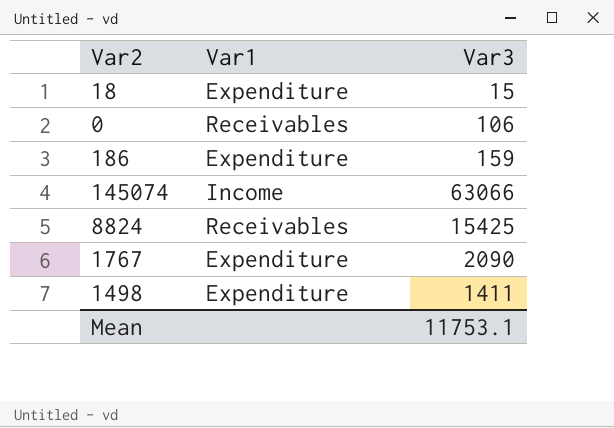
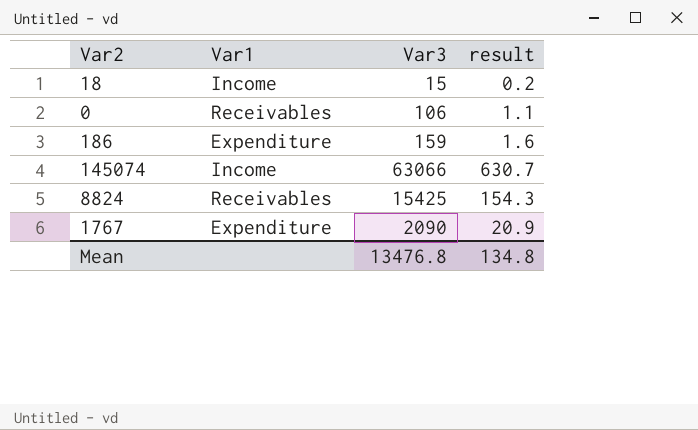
column result | formula: none -> [Var3] * 0.01
row 1498: Expenditure | 1411 -> none
18 | Var1: Expenditure -> Income
Mean | Var3: 11753.1 -> 13476.8

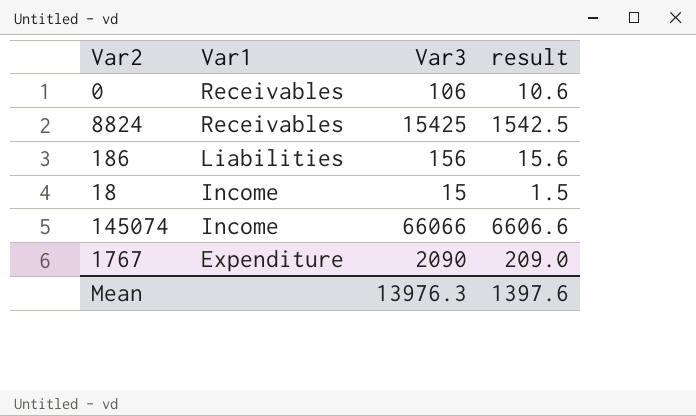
row order: none -> Var1 descending
column result | formula: [Var3] * 0.01 -> [Var3] * 0.1
186 | Var1: Expenditure -> Liabilities
186 | Var3: 159 -> 156
145074 | Var3: 63066 -> 66066
Mean | Var3: 13476.8 -> 13976.3
Mean | result: 134.8 -> 1397.6

